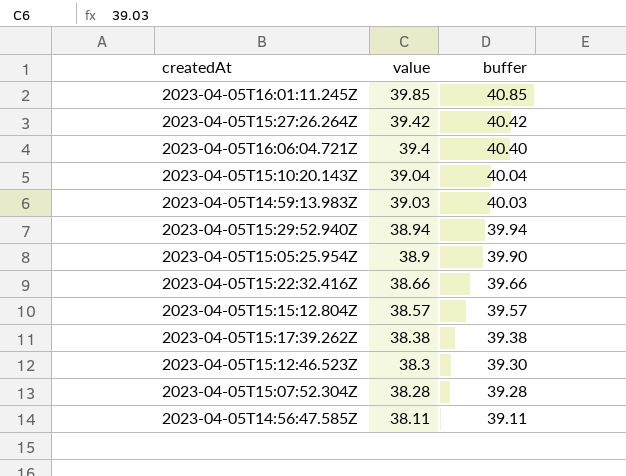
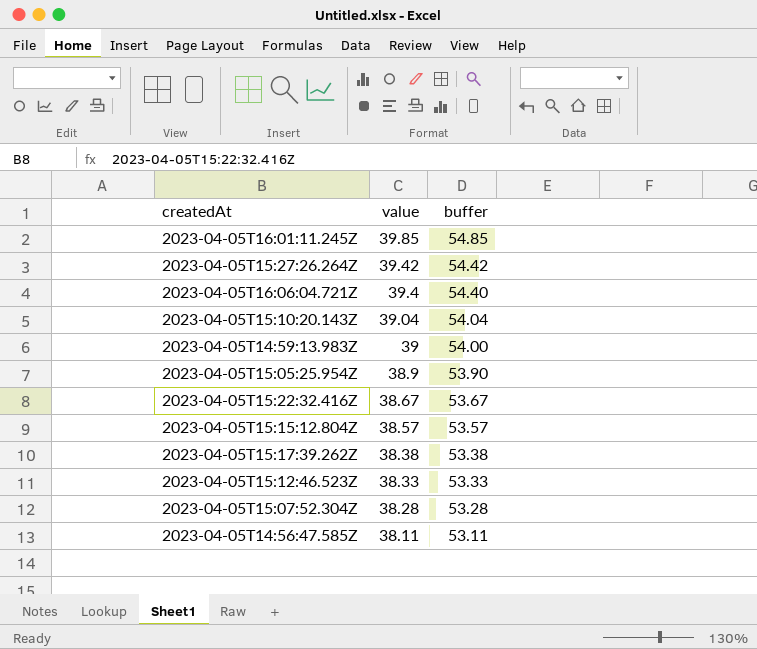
column buffer | formula: [value] + 1 -> [value] + 15
row 2023-04-05T15:29:52.940Z: 38.94 | 39.94 -> none
2023-04-05T14:59:13.983Z | value: 39.03 -> 39
2023-04-05T15:22:32.416Z | value: 38.66 -> 38.67
2023-04-05T15:12:46.523Z | value: 38.3 -> 38.33

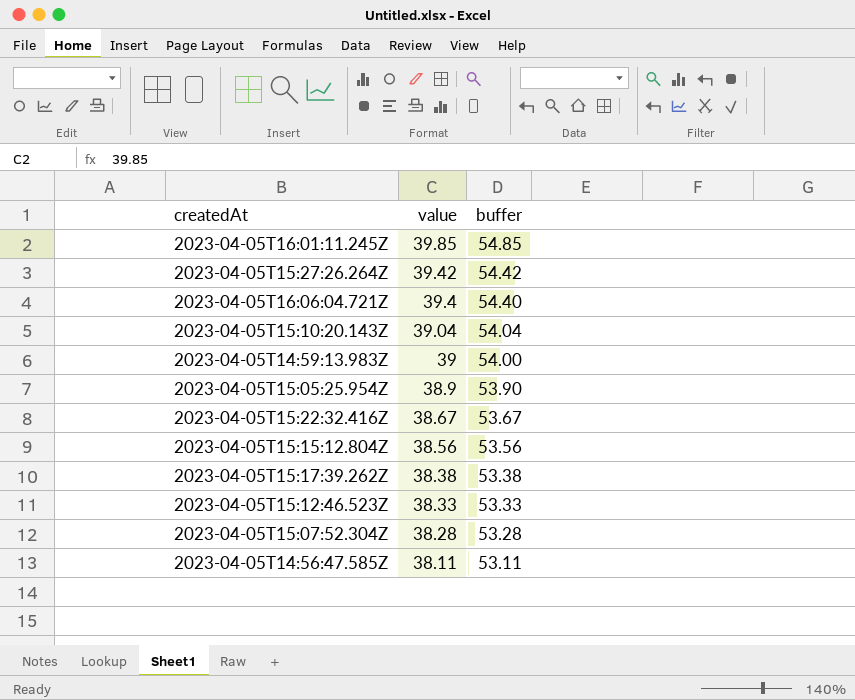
2023-04-05T15:15:12.804Z | value: 38.57 -> 38.56
2023-04-05T15:15:12.804Z | buffer: 53.57 -> 53.56

